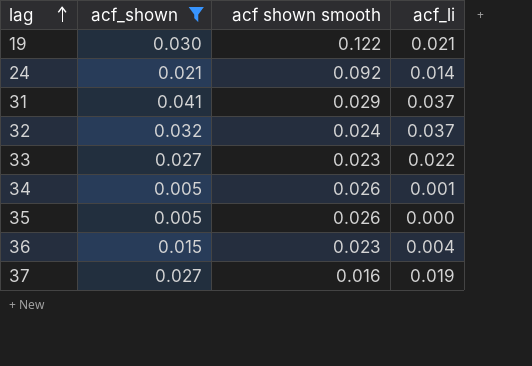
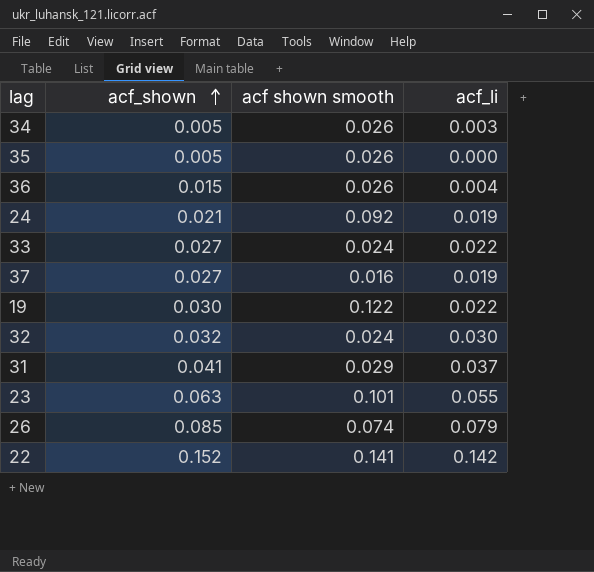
filter: acf_shown <= 0.041 -> none
row order: lag ascending -> acf_shown ascending
34 | acf_li: 0.001 -> 0.003
36 | acf shown smooth: 0.023 -> 0.026
24 | acf_li: 0.014 -> 0.019
33 | acf shown smooth: 0.023 -> 0.024
19 | acf_li: 0.021 -> 0.022
32 | acf_li: 0.037 -> 0.030

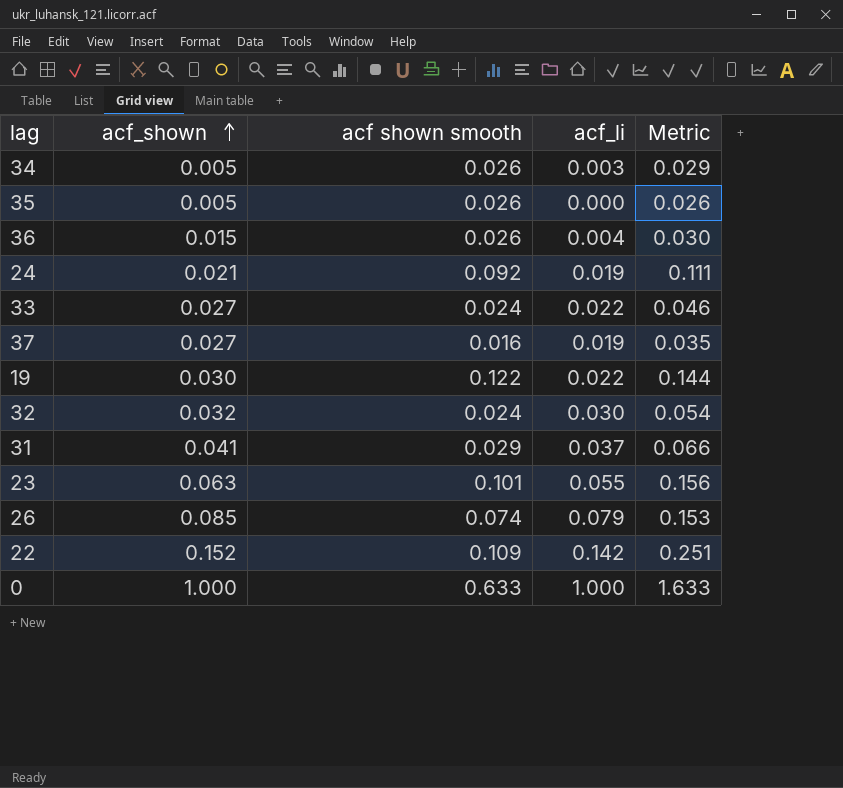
column Metric | formula: none -> [acf shown smooth] + [acf_li]
22 | acf shown smooth: 0.141 -> 0.109
row 0: none -> 1.000 | 0.633 | 1.000 | 1.633

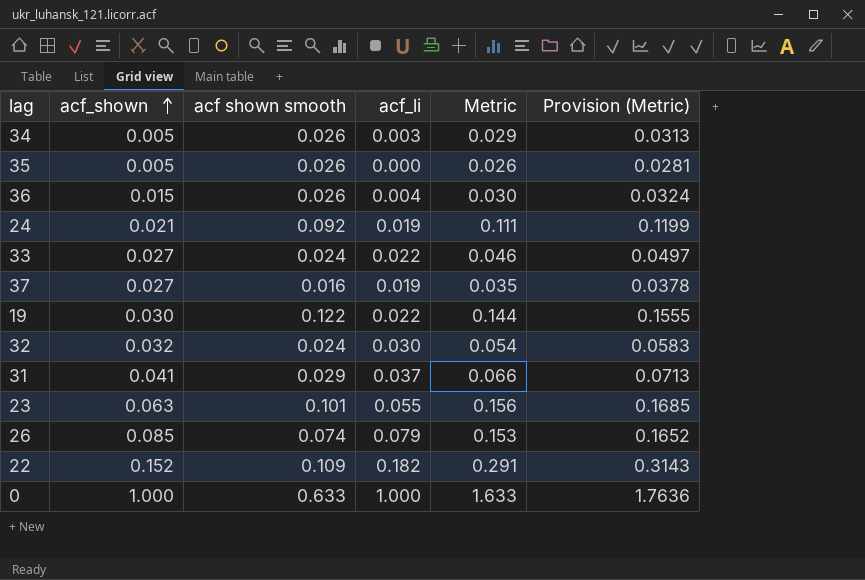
column Provision (Metric) | formula: none -> [Metric] * 1.08
22 | acf_li: 0.142 -> 0.182
22 | Metric: 0.251 -> 0.291

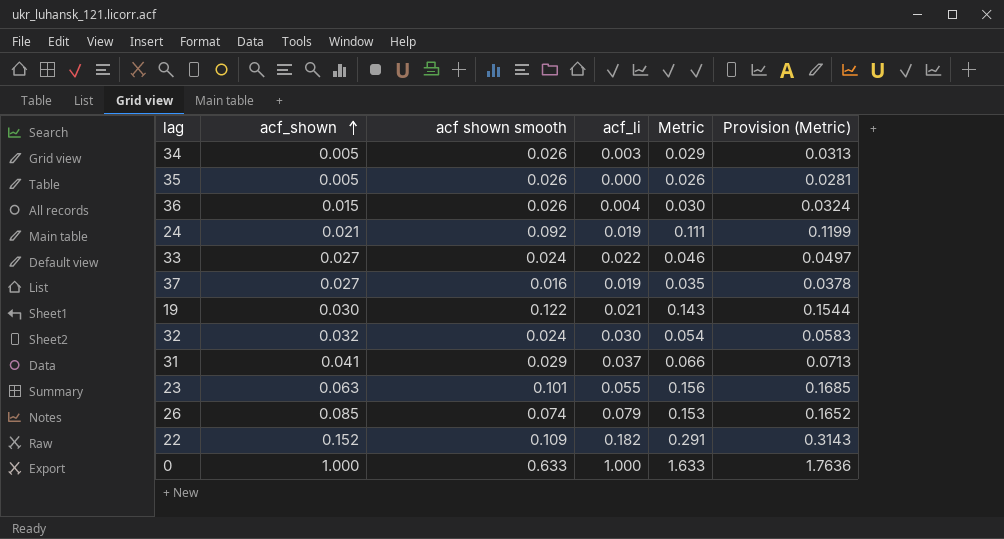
19 | acf_li: 0.022 -> 0.021
19 | Metric: 0.144 -> 0.143
19 | Provision (Metric): 0.1555 -> 0.1544

